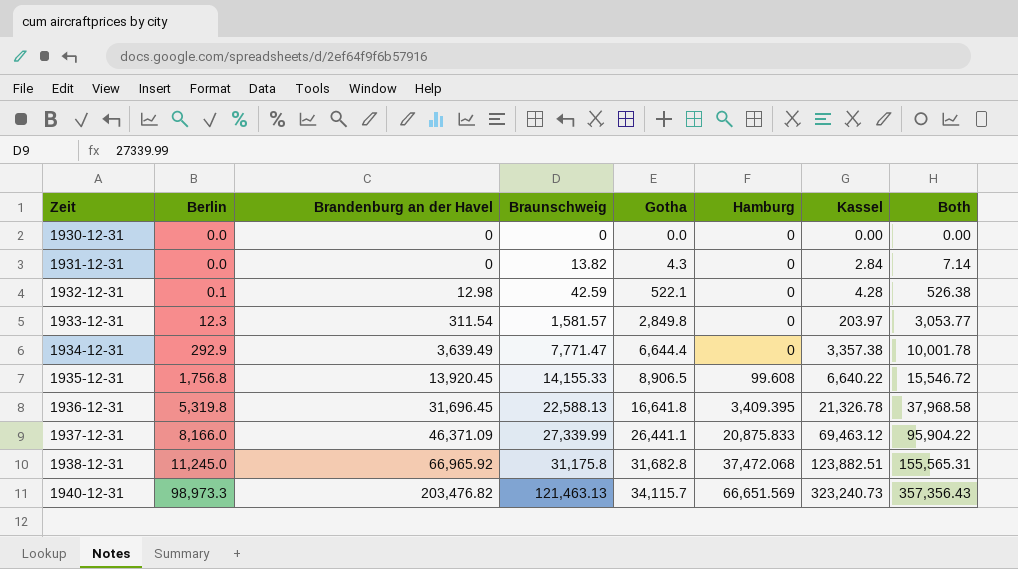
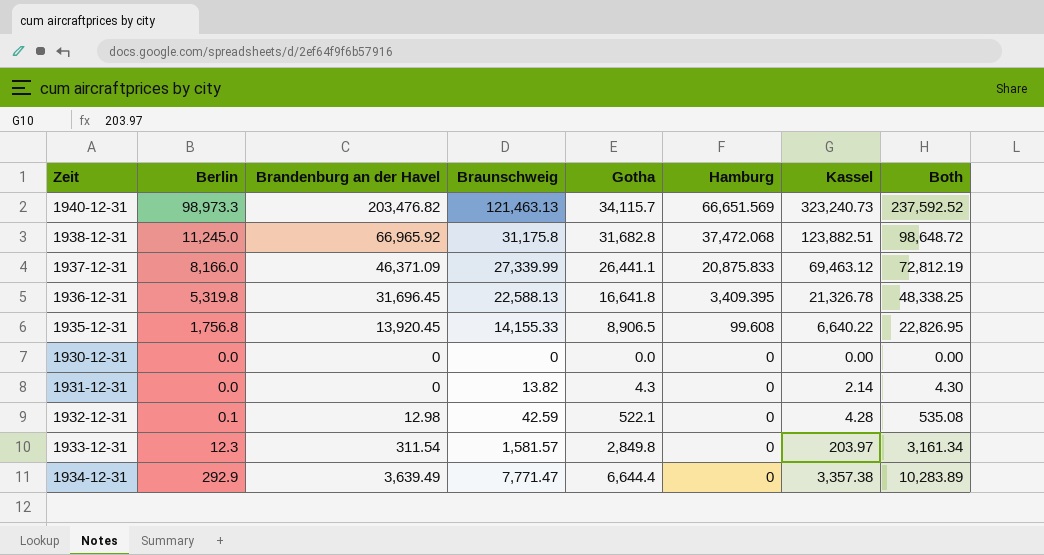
row order: Zeit ascending -> Hamburg descending
column Both | formula: [Gotha] + [Kassel] -> [Brandenburg an der Havel] + [Gotha]
1931-12-31 | Kassel: 2.84 -> 2.14

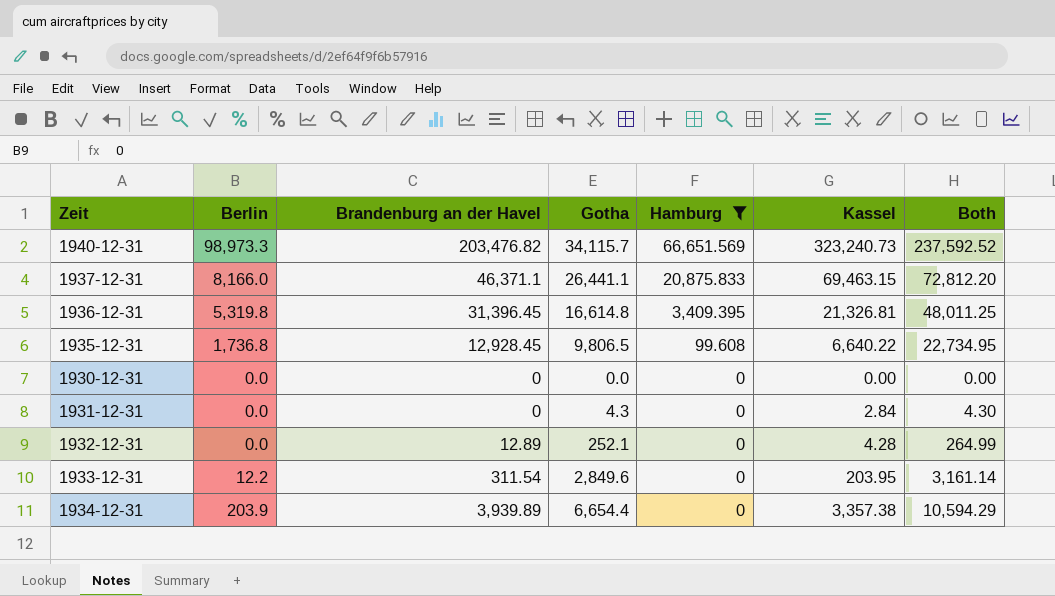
filter: none -> Hamburg != 37,472.068
column Braunschweig | position: 4 -> none
1937-12-31 | Brandenburg an der Havel: 46,371.09 -> 46,371.1
1937-12-31 | Kassel: 69,463.12 -> 69,463.15
1937-12-31 | Both: 72,812.19 -> 72,812.20
1936-12-31 | Brandenburg an der Havel: 31,696.45 -> 31,396.45
1936-12-31 | Gotha: 16,641.8 -> 16,614.8
1936-12-31 | Kassel: 21,326.78 -> 21,326.81
1936-12-31 | Both: 48,338.25 -> 48,011.25
1935-12-31 | Berlin: 1,756.8 -> 1,736.8
1935-12-31 | Brandenburg an der Havel: 13,920.45 -> 12,928.45
1935-12-31 | Gotha: 8,906.5 -> 9,806.5
1935-12-31 | Both: 22,826.95 -> 22,734.95
1931-12-31 | Kassel: 2.14 -> 2.84
1932-12-31 | Berlin: 0.1 -> 0.0
1932-12-31 | Brandenburg an der Havel: 12.98 -> 12.89
1932-12-31 | Gotha: 522.1 -> 252.1
1932-12-31 | Both: 535.08 -> 264.99
1933-12-31 | Berlin: 12.3 -> 12.2
1933-12-31 | Gotha: 2,849.8 -> 2,849.6
1933-12-31 | Kassel: 203.97 -> 203.95
1933-12-31 | Both: 3,161.34 -> 3,161.14
1934-12-31 | Berlin: 292.9 -> 203.9
1934-12-31 | Brandenburg an der Havel: 3,639.49 -> 3,939.89
1934-12-31 | Gotha: 6,644.4 -> 6,654.4
1934-12-31 | Both: 10,283.89 -> 10,594.29

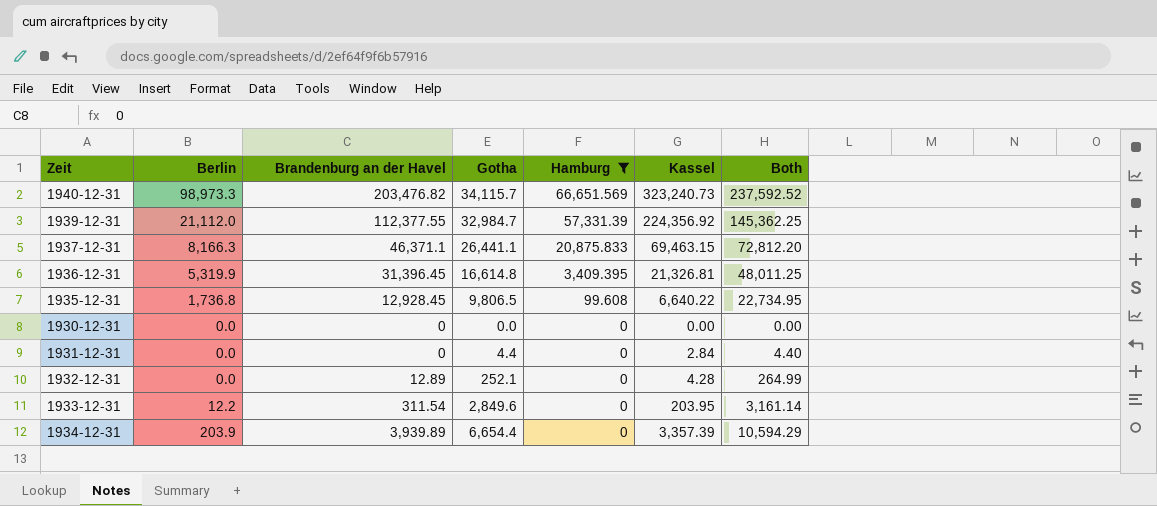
row 1939-12-31: none -> 21,112.0 | 112,377.55 | 32,984.7 | 57,331.39 | 224,356.92 | 145,362.25
1937-12-31 | Berlin: 8,166.0 -> 8,166.3
1936-12-31 | Berlin: 5,319.8 -> 5,319.9
1931-12-31 | Gotha: 4.3 -> 4.4
1931-12-31 | Both: 4.30 -> 4.40
1934-12-31 | Kassel: 3,357.38 -> 3,357.39

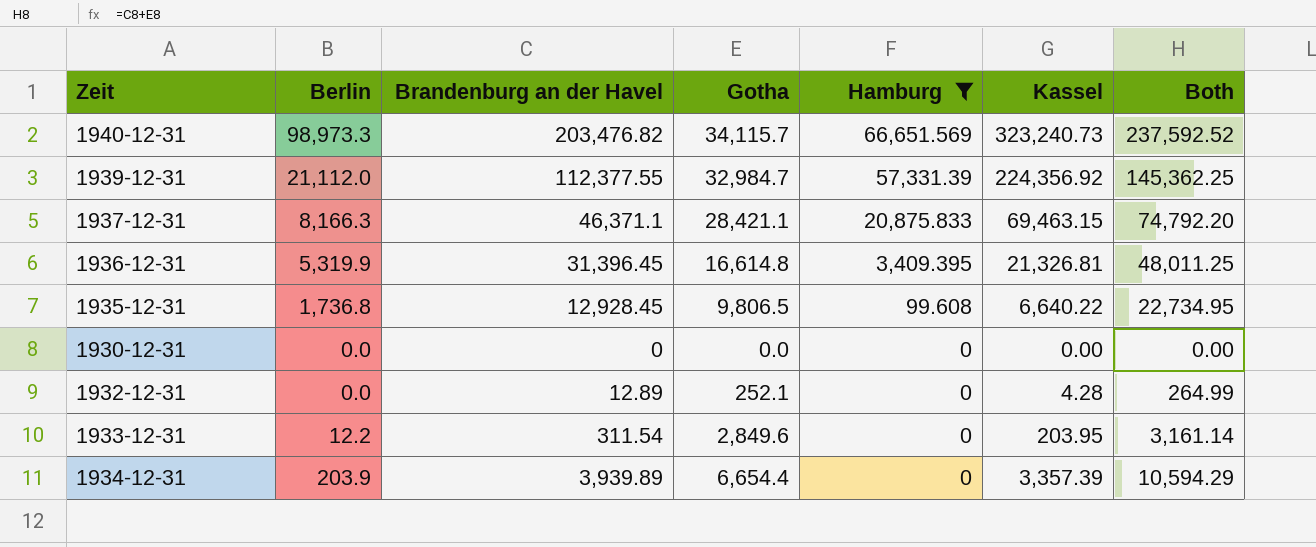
row 1931-12-31: 0.0 | 0 | 4.4 | 0 | 2.84 | 4.40 -> none
1937-12-31 | Gotha: 26,441.1 -> 28,421.1
1937-12-31 | Both: 72,812.20 -> 74,792.20

